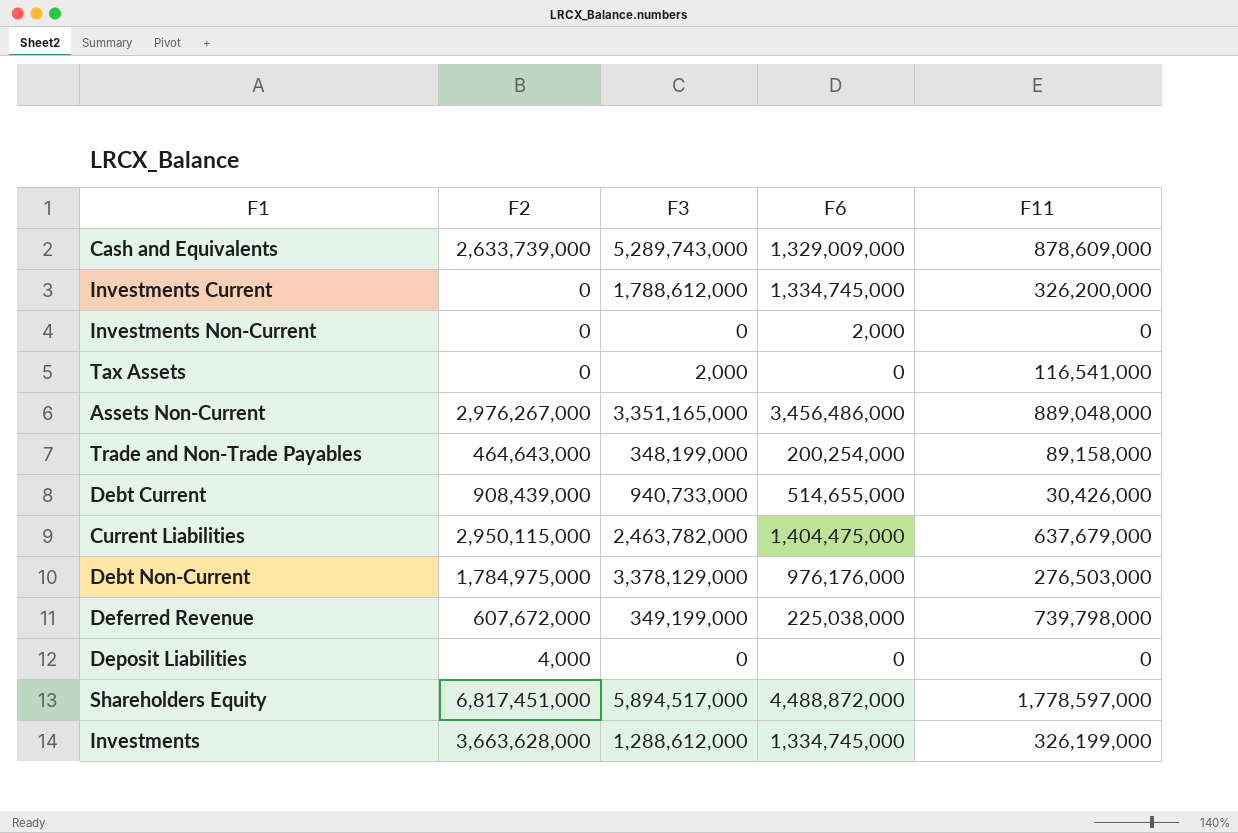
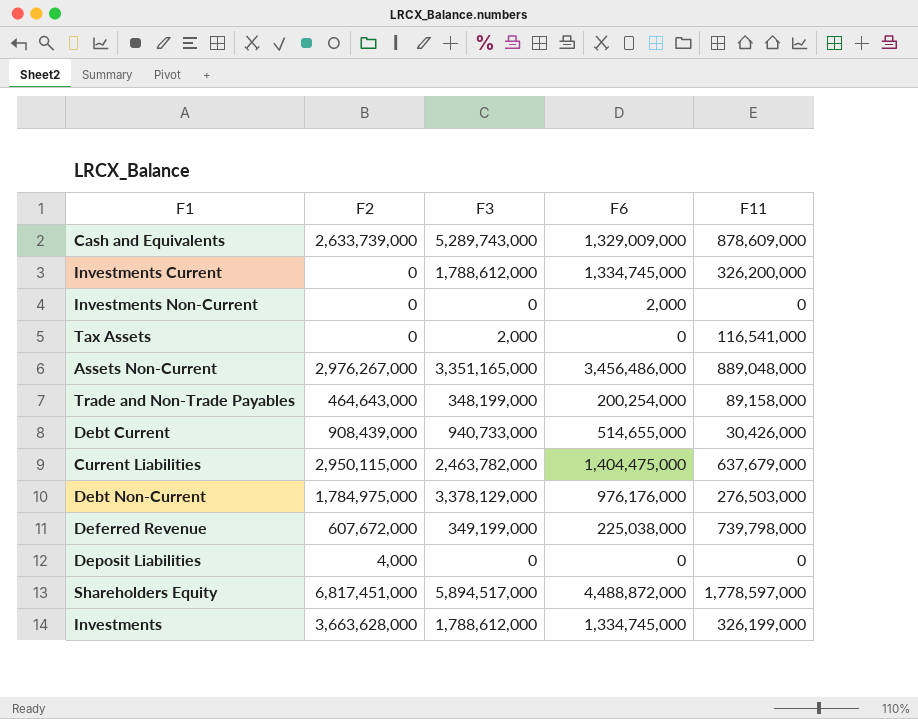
Investments | F3: 1,288,612,000 -> 1,788,612,000

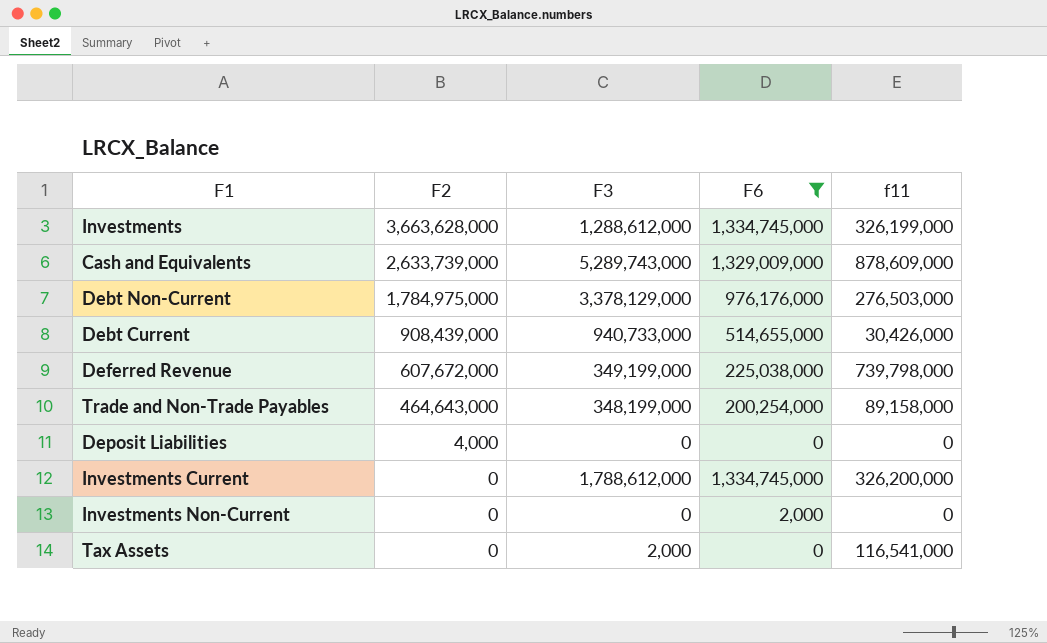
filter: none -> F6 <= 1,334,745,000
row order: none -> F2 descending
column name: F11 -> f11
Investments | F3: 1,788,612,000 -> 1,288,612,000

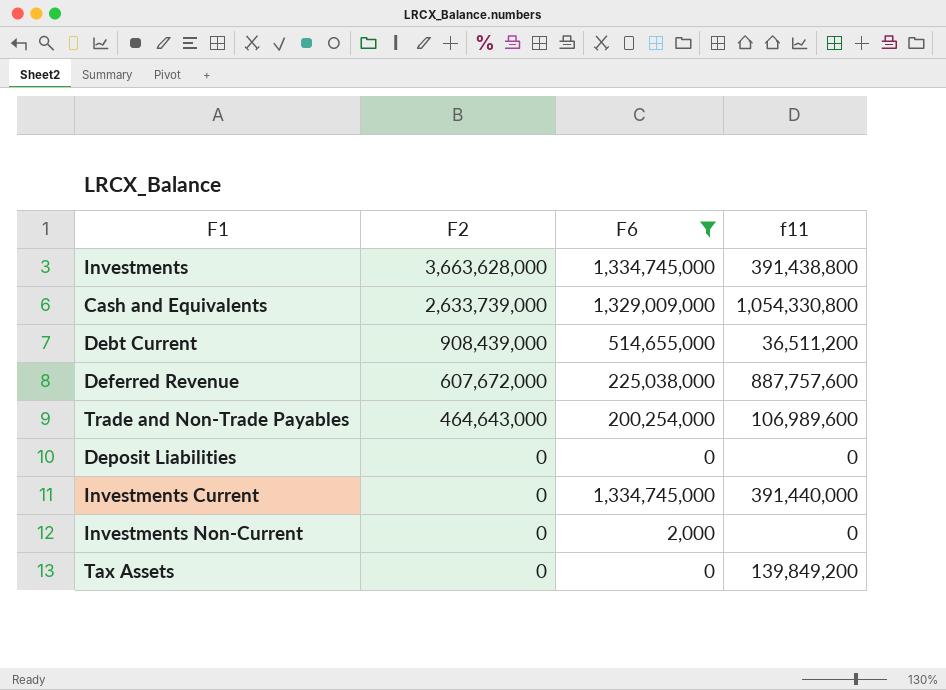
column F3 | position: 3 -> none
row Debt Non-Current: 1,784,975,000 | 3,378,129,000 | 976,176,000 | 276,503,000 -> none
Investments | f11: 326,199,000 -> 391,438,800
Cash and Equivalents | f11: 878,609,000 -> 1,054,330,800
Debt Current | f11: 30,426,000 -> 36,511,200
Deferred Revenue | f11: 739,798,000 -> 887,757,600
Trade and Non-Trade Payables | f11: 89,158,000 -> 106,989,600
Deposit Liabilities | F2: 4,000 -> 0
Investments Current | f11: 326,200,000 -> 391,440,000
Tax Assets | f11: 116,541,000 -> 139,849,200

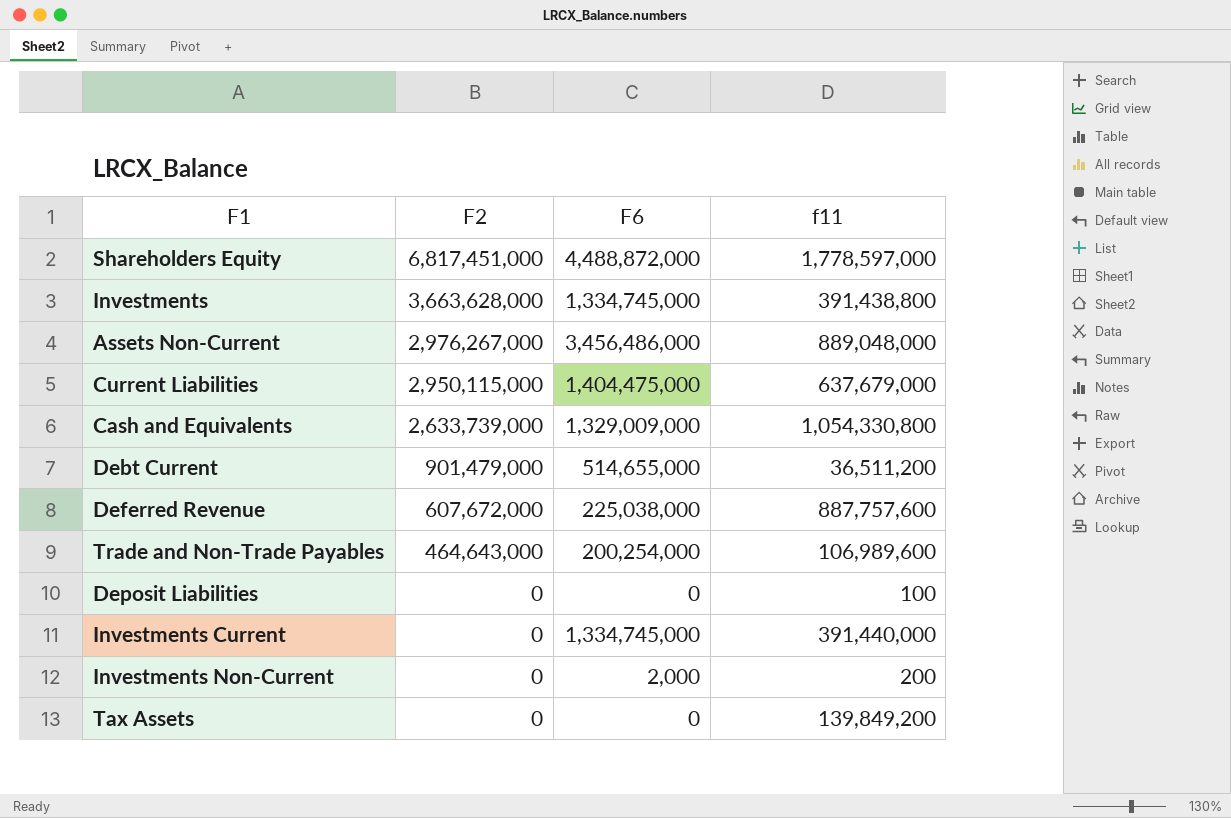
filter: F6 <= 1,334,745,000 -> none
Debt Current | F2: 908,439,000 -> 901,479,000
Deposit Liabilities | f11: 0 -> 100
Investments Non-Current | f11: 0 -> 200

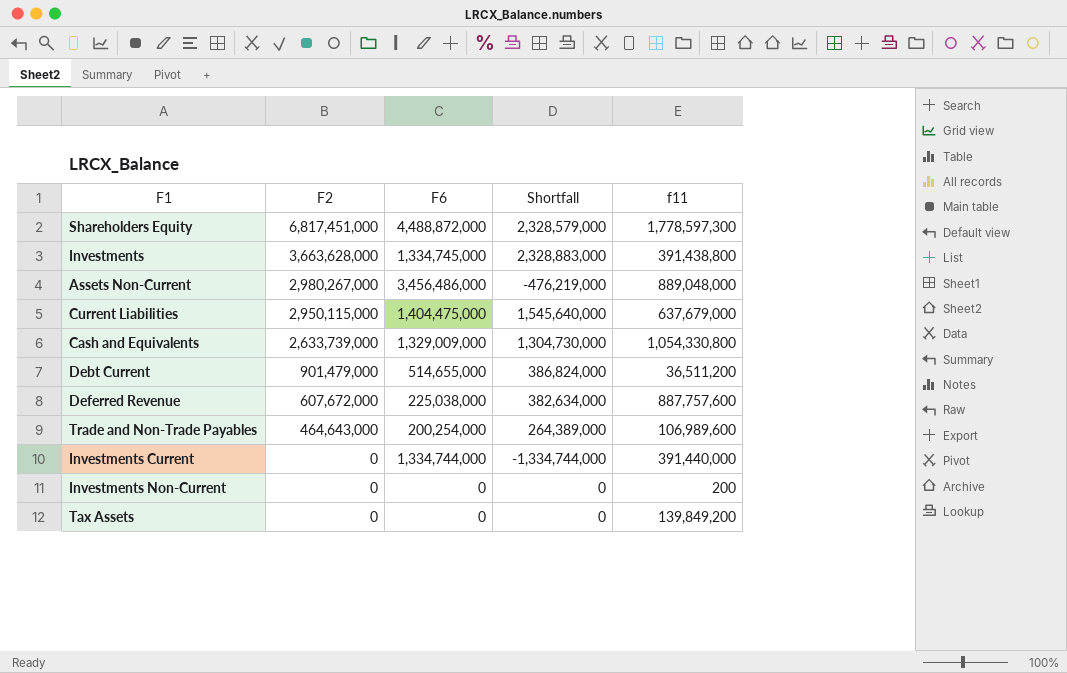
column Shortfall | formula: none -> [F2] - [F6]
row Deposit Liabilities: 0 | 0 | 100 -> none
Shareholders Equity | f11: 1,778,597,000 -> 1,778,597,300
Assets Non-Current | F2: 2,976,267,000 -> 2,980,267,000
Investments Current | F6: 1,334,745,000 -> 1,334,744,000
Investments Non-Current | F6: 2,000 -> 0

